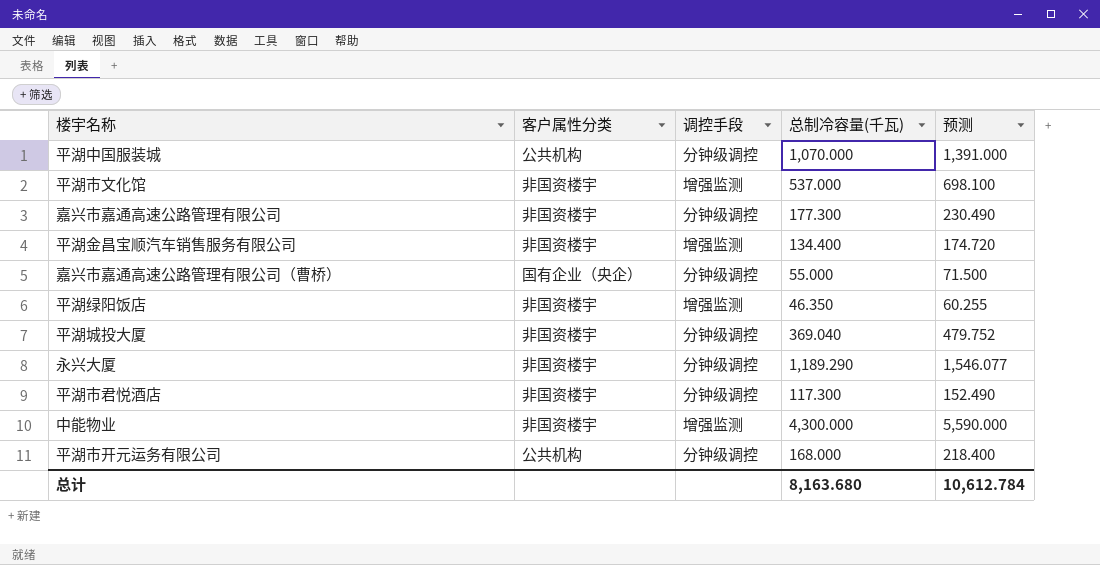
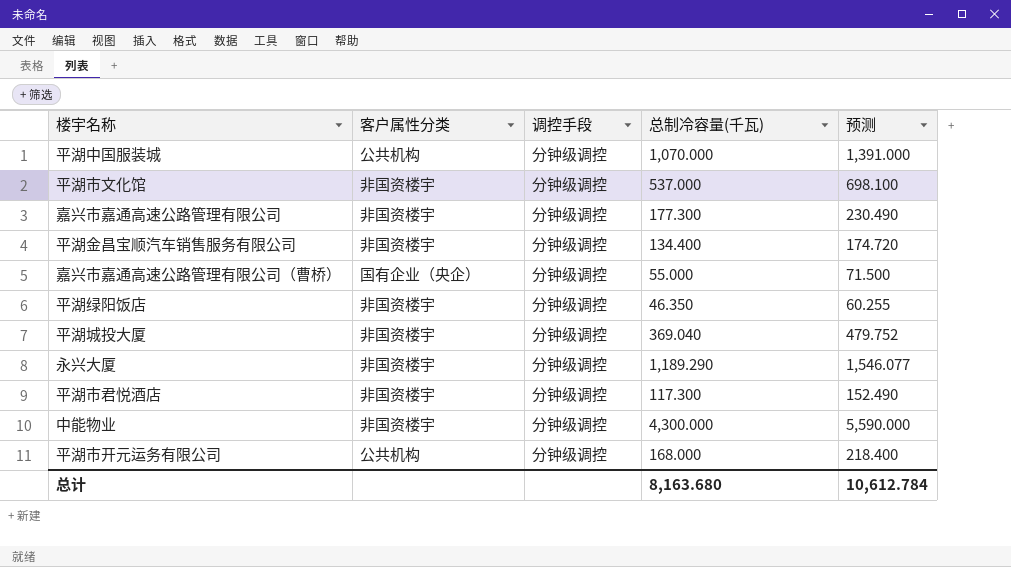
平湖市文化馆 | 调控手段: 增强监测 -> 分钟级调控
平湖金昌宝顺汽车销售服务有限公司 | 调控手段: 增强监测 -> 分钟级调控
平湖绿阳饭店 | 调控手段: 增强监测 -> 分钟级调控
中能物业 | 调控手段: 增强监测 -> 分钟级调控

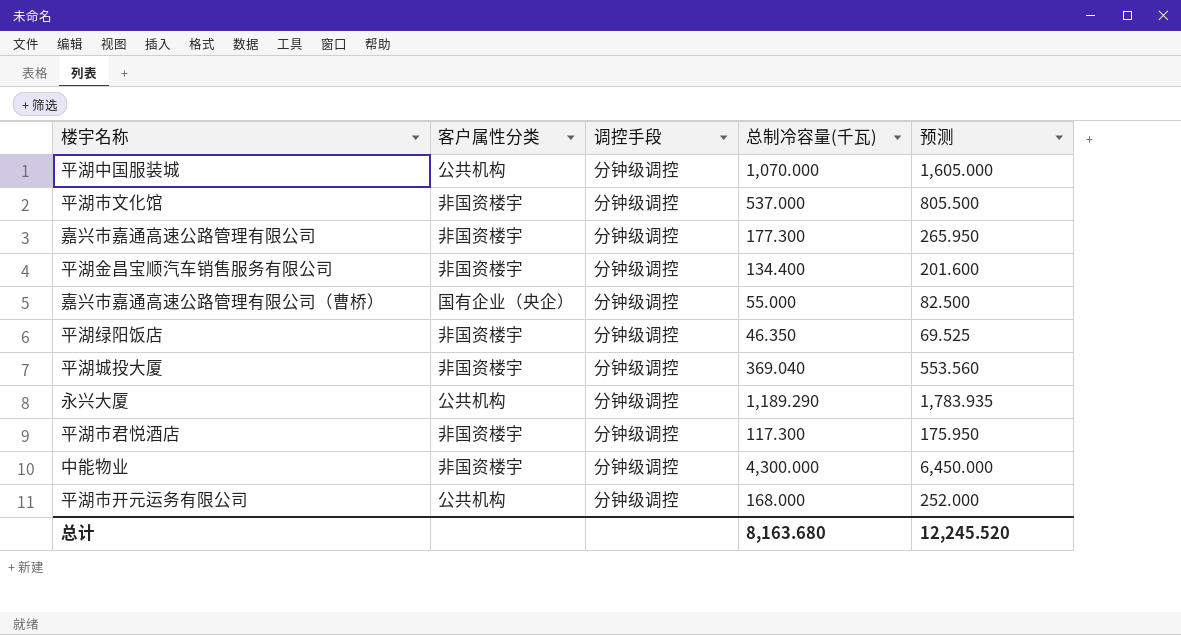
column 预测 | formula: [总制冷容量(千瓦)] * 1.3 -> [总制冷容量(千瓦)] * 1.5
永兴大厦 | 客户属性分类: 非国资楼宇 -> 公共机构
总计 | 预测: 10,612.784 -> 12,245.520

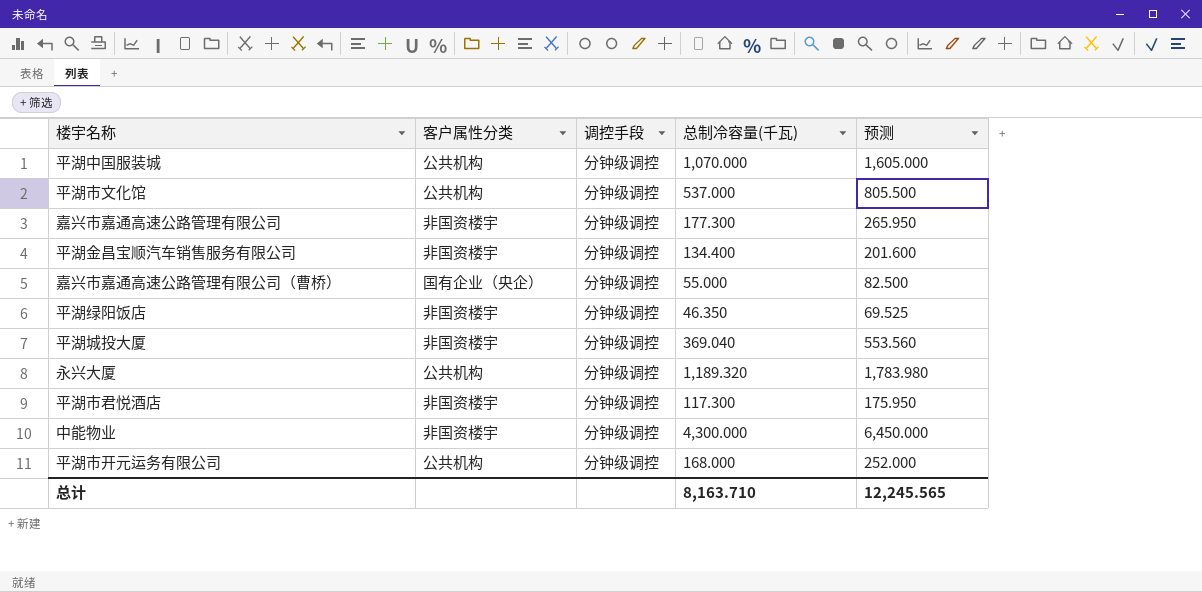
平湖市文化馆 | 客户属性分类: 非国资楼宇 -> 公共机构
永兴大厦 | 总制冷容量(千瓦): 1,189.290 -> 1,189.320
永兴大厦 | 预测: 1,783.935 -> 1,783.980
总计 | 总制冷容量(千瓦): 8,163.680 -> 8,163.710
总计 | 预测: 12,245.520 -> 12,245.565

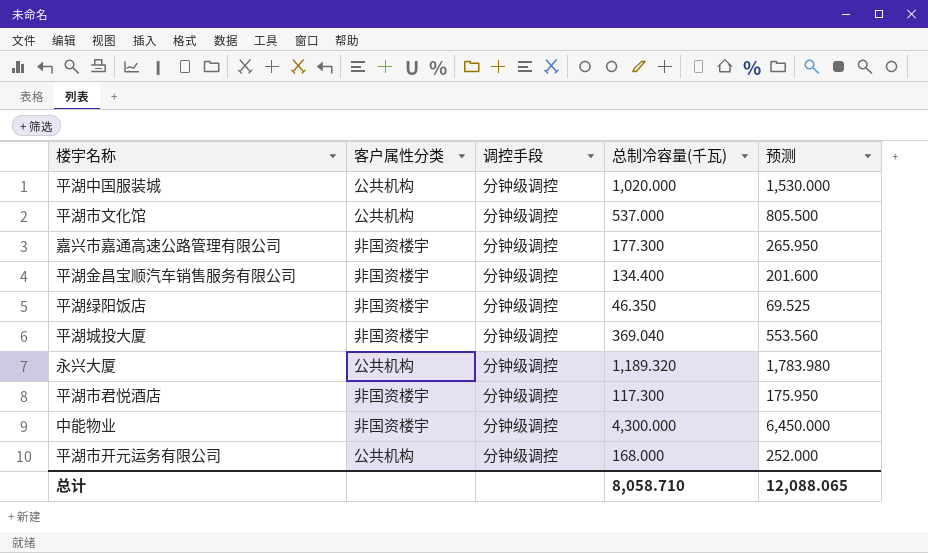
row 嘉兴市嘉通高速公路管理有限公司（曹桥）: 国有企业（央企） | 分钟级调控 | 55.000 | 82.500 -> none
平湖中国服装城 | 总制冷容量(千瓦): 1,070.000 -> 1,020.000
平湖中国服装城 | 预测: 1,605.000 -> 1,530.000
总计 | 总制冷容量(千瓦): 8,163.710 -> 8,058.710
总计 | 预测: 12,245.565 -> 12,088.065

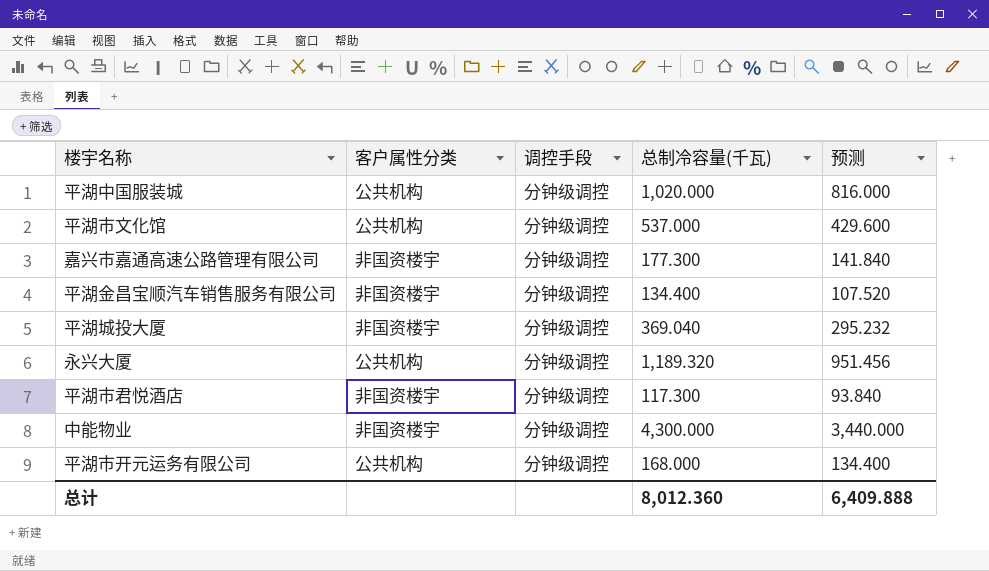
column 预测 | formula: [总制冷容量(千瓦)] * 1.5 -> [总制冷容量(千瓦)] * 0.8
row 平湖绿阳饭店: 非国资楼宇 | 分钟级调控 | 46.350 | 69.525 -> none
总计 | 总制冷容量(千瓦): 8,058.710 -> 8,012.360
总计 | 预测: 12,088.065 -> 6,409.888

